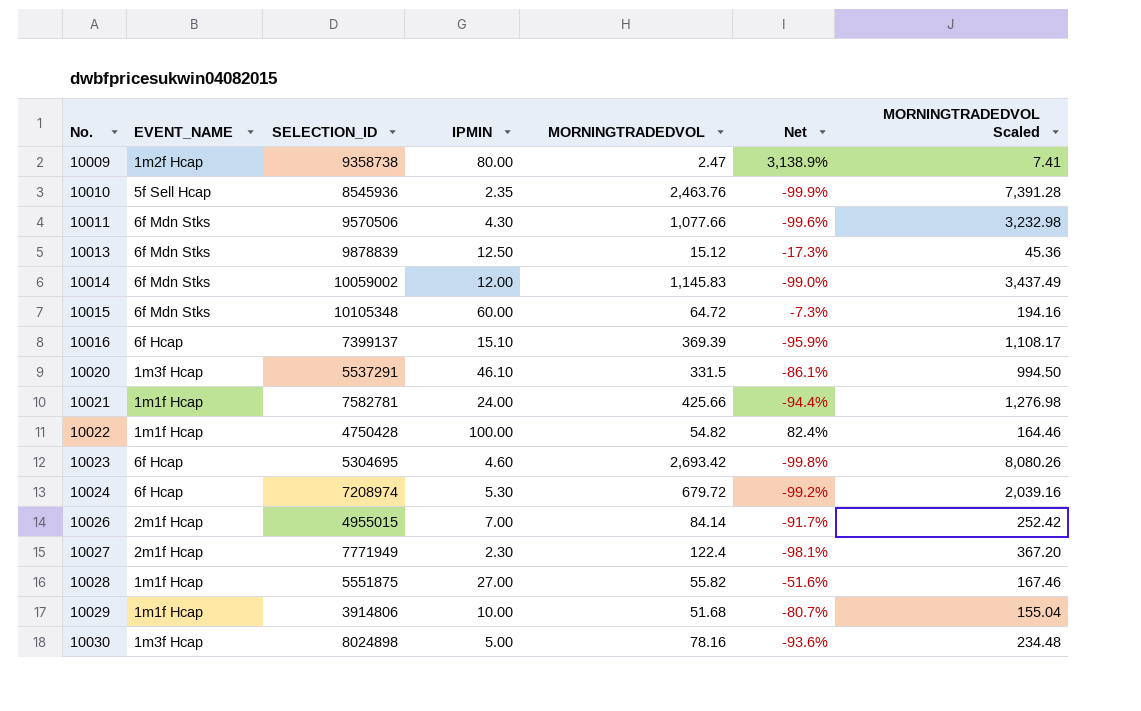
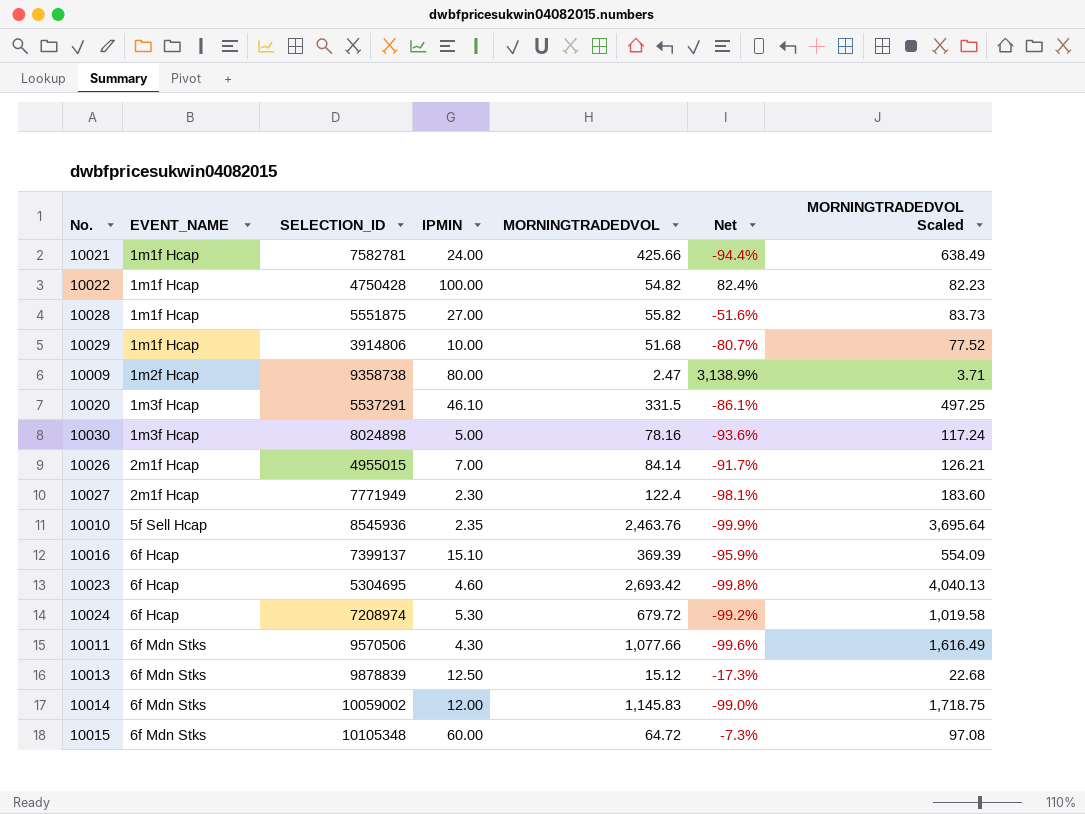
row order: No. ascending -> EVENT_NAME ascending
column MORNINGTRADEDVOL Scaled | formula: [MORNINGTRADEDVOL] * 3 -> [MORNINGTRADEDVOL] * 1.5

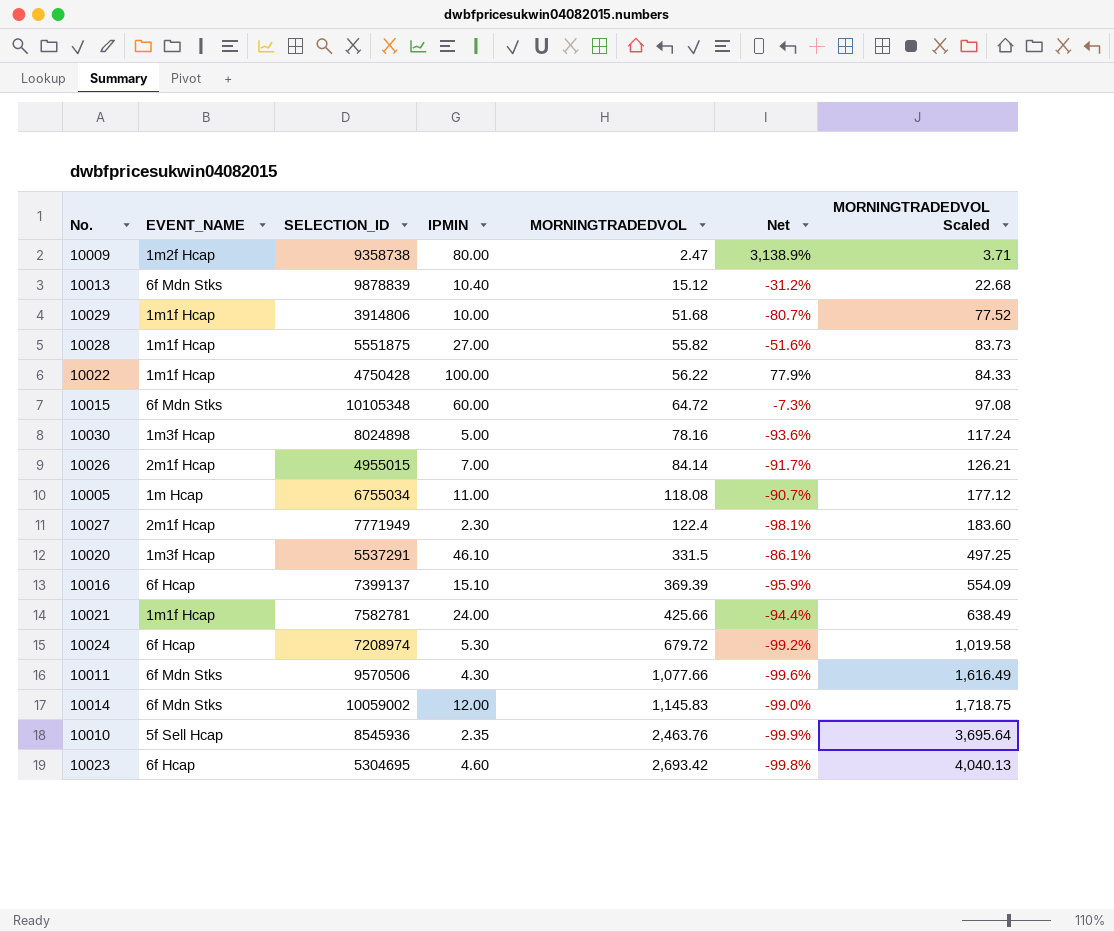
row order: EVENT_NAME ascending -> MORNINGTRADEDVOL ascending
10013 | IPMIN: 12.50 -> 10.40
10013 | Net: -17.3% -> -31.2%
10022 | MORNINGTRADEDVOL: 54.82 -> 56.22
10022 | Net: 82.4% -> 77.9%
10022 | MORNINGTRADEDVOL Scaled: 82.23 -> 84.33
row 10005: none -> 1m Hcap | 6755034 | 11.00 | 118.08 | -90.7% | 177.12

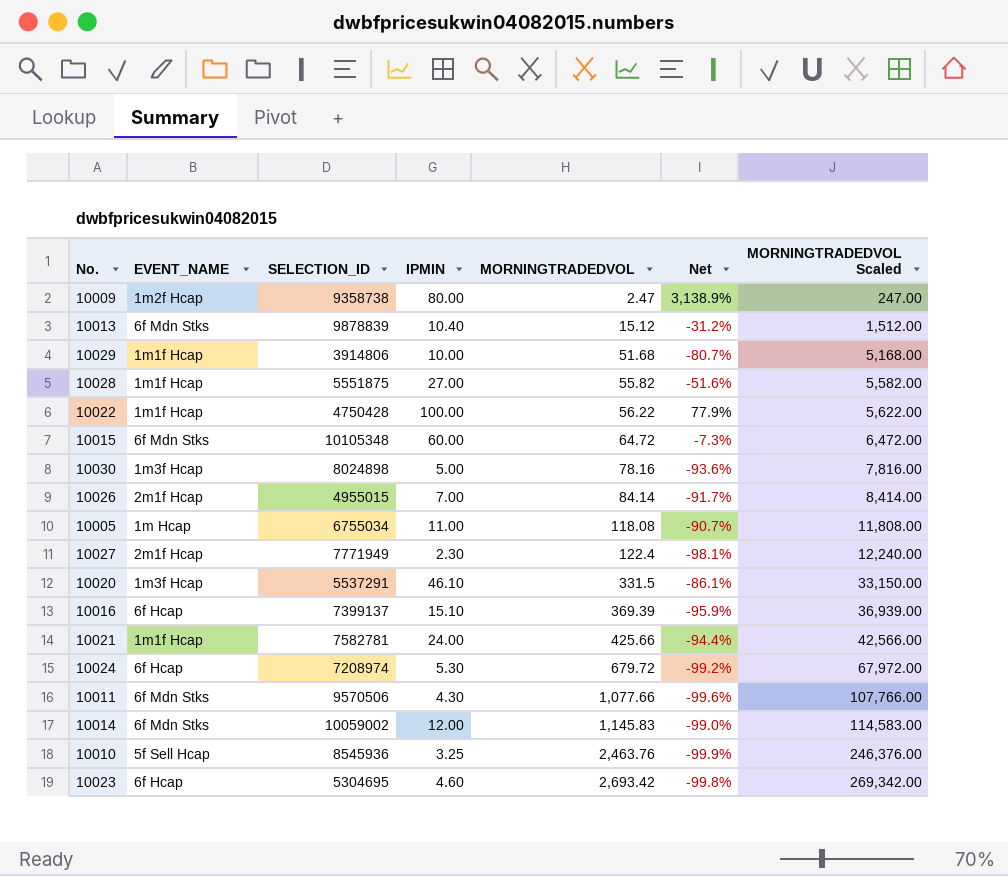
column MORNINGTRADEDVOL Scaled | formula: [MORNINGTRADEDVOL] * 1.5 -> [MORNINGTRADEDVOL] * 100
10010 | IPMIN: 2.35 -> 3.25

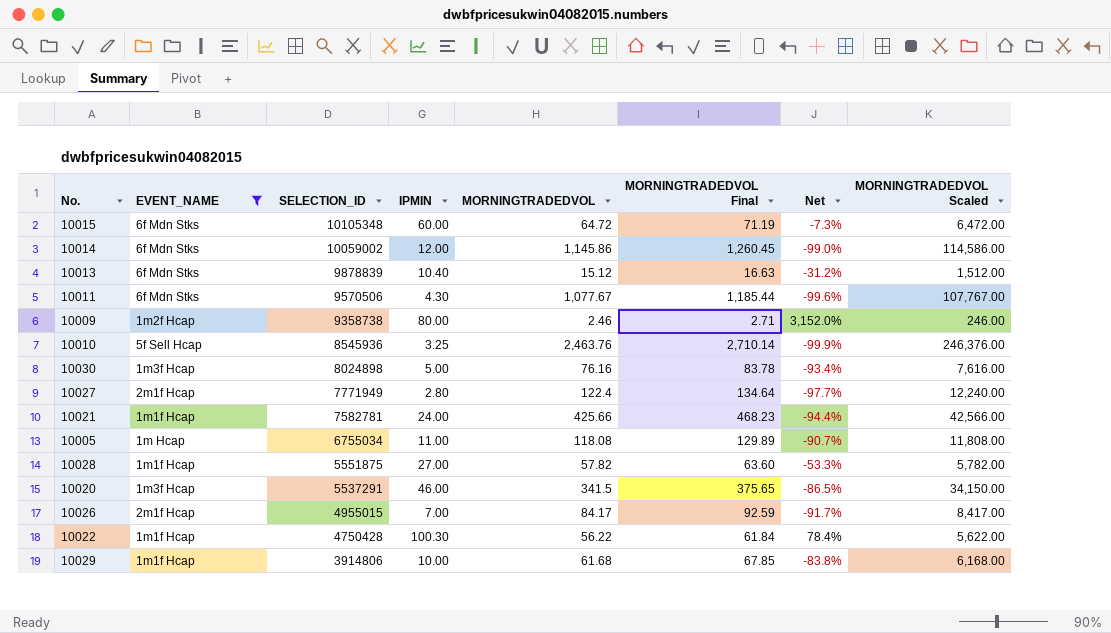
filter: none -> EVENT_NAME != 6f Hcap
row order: MORNINGTRADEDVOL ascending -> SELECTION_ID descending
column MORNINGTRADEDVOL Final | formula: none -> [MORNINGTRADEDVOL] * 1.1
10014 | MORNINGTRADEDVOL: 1,145.83 -> 1,145.86
10014 | MORNINGTRADEDVOL Scaled: 114,583.00 -> 114,586.00
10011 | MORNINGTRADEDVOL: 1,077.66 -> 1,077.67
10011 | MORNINGTRADEDVOL Scaled: 107,766.00 -> 107,767.00
10009 | MORNINGTRADEDVOL: 2.47 -> 2.46
10009 | Net: 3,138.9% -> 3,152.0%
10009 | MORNINGTRADEDVOL Scaled: 247.00 -> 246.00
10030 | MORNINGTRADEDVOL: 78.16 -> 76.16
10030 | Net: -93.6% -> -93.4%
10030 | MORNINGTRADEDVOL Scaled: 7,816.00 -> 7,616.00
10027 | IPMIN: 2.30 -> 2.80
10027 | Net: -98.1% -> -97.7%
10028 | MORNINGTRADEDVOL: 55.82 -> 57.82
10028 | Net: -51.6% -> -53.3%
10028 | MORNINGTRADEDVOL Scaled: 5,582.00 -> 5,782.00
10020 | IPMIN: 46.10 -> 46.00
10020 | MORNINGTRADEDVOL: 331.5 -> 341.5
10020 | Net: -86.1% -> -86.5%
10020 | MORNINGTRADEDVOL Scaled: 33,150.00 -> 34,150.00
10026 | MORNINGTRADEDVOL: 84.14 -> 84.17
10026 | MORNINGTRADEDVOL Scaled: 8,414.00 -> 8,417.00
10022 | IPMIN: 100.00 -> 100.30
10022 | Net: 77.9% -> 78.4%
10029 | MORNINGTRADEDVOL: 51.68 -> 61.68
10029 | Net: -80.7% -> -83.8%
10029 | MORNINGTRADEDVOL Scaled: 5,168.00 -> 6,168.00

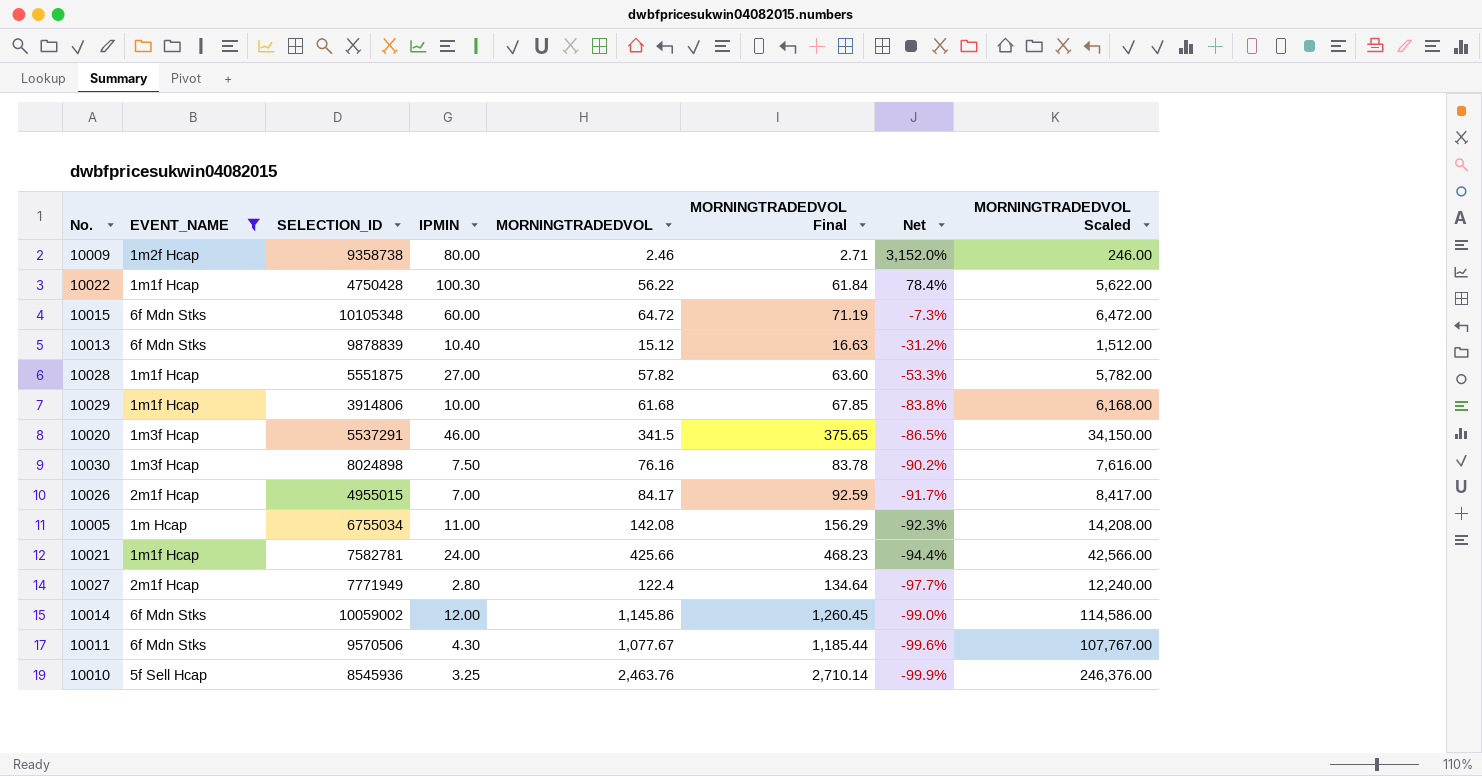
row order: SELECTION_ID descending -> Net descending
10030 | IPMIN: 5.00 -> 7.50
10030 | Net: -93.4% -> -90.2%
10005 | MORNINGTRADEDVOL: 118.08 -> 142.08
10005 | MORNINGTRADEDVOL Final: 129.89 -> 156.29
10005 | Net: -90.7% -> -92.3%
10005 | MORNINGTRADEDVOL Scaled: 11,808.00 -> 14,208.00

